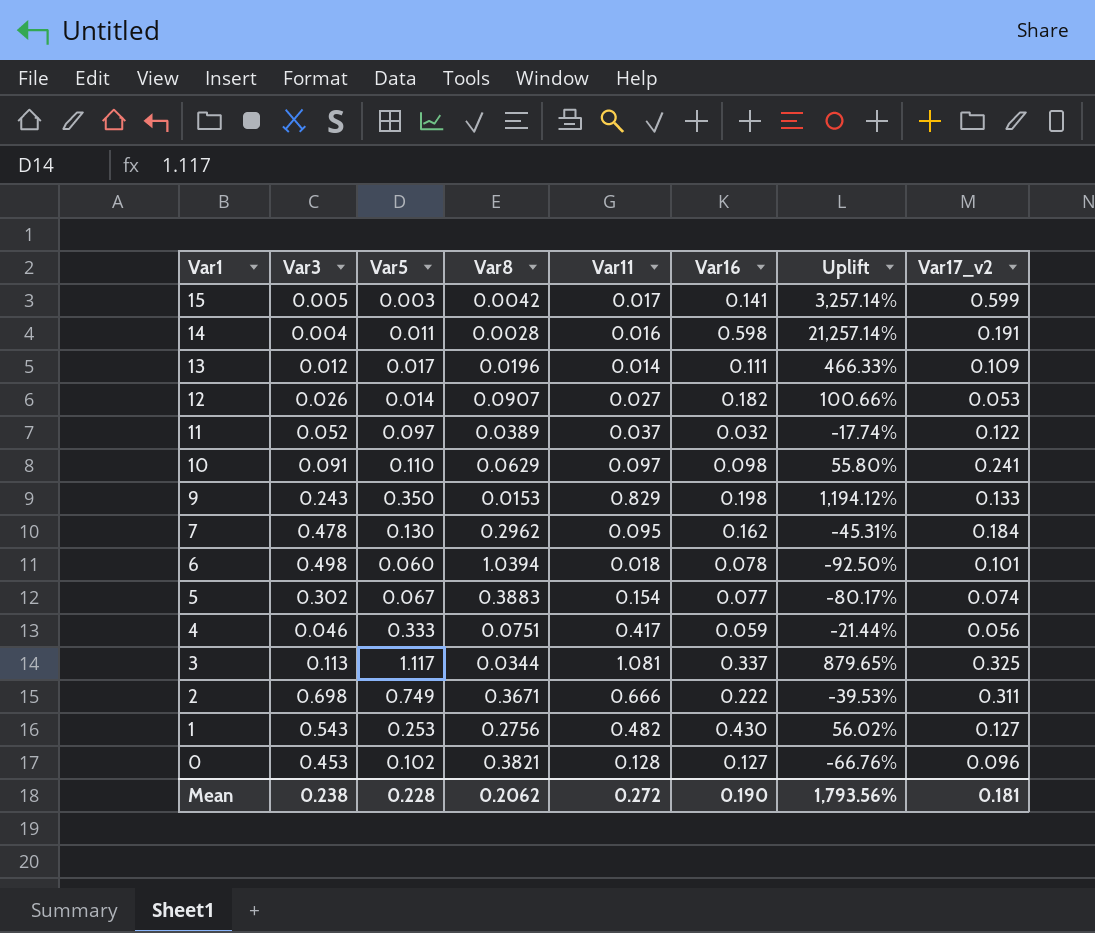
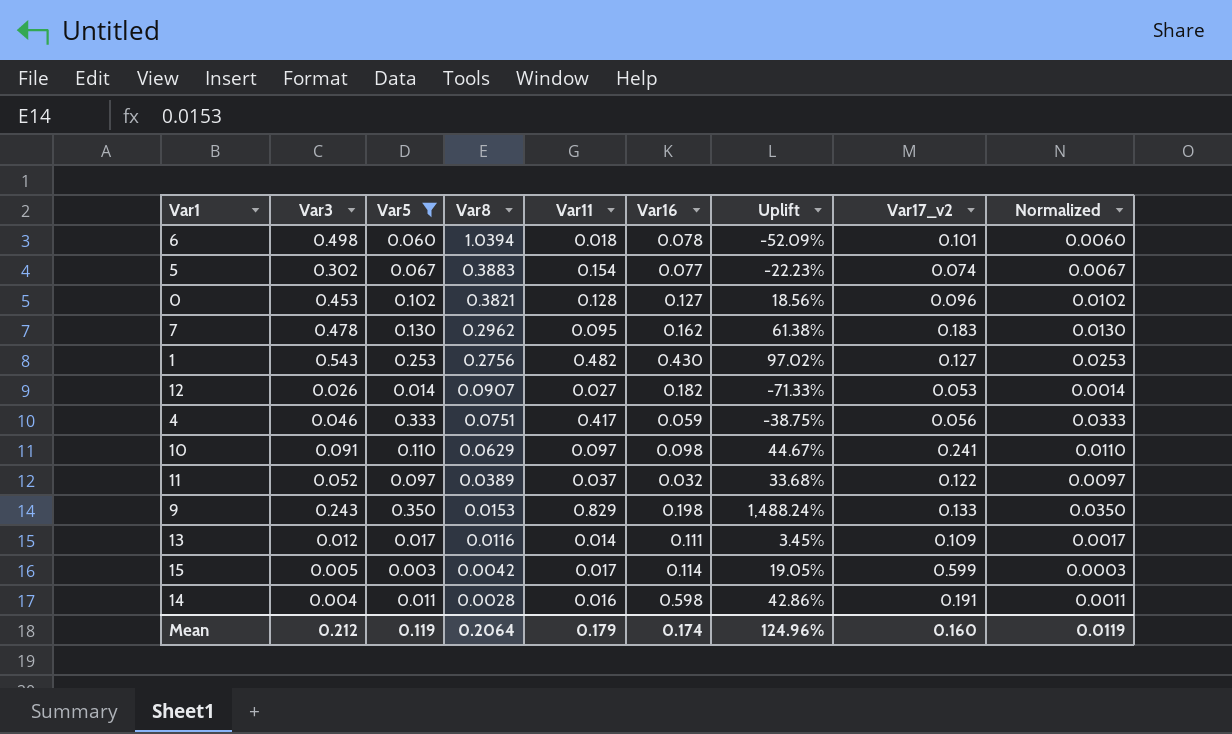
filter: none -> Var5 <= 0.350
row order: Var1 descending -> Var8 descending
column Uplift | formula: ([Var16] - [Var8]) / [Var8] -> ([Var3] - [Var8]) / [Var8]
column Normalized | formula: none -> [Var5] * 0.1
7 | Var17_v2: 0.184 -> 0.183
13 | Var8: 0.0196 -> 0.0116
15 | Var16: 0.141 -> 0.114
Mean | Var3: 0.238 -> 0.212
Mean | Var5: 0.228 -> 0.119
Mean | Var8: 0.2062 -> 0.2064
Mean | Var11: 0.272 -> 0.179
Mean | Var16: 0.190 -> 0.174
Mean | Uplift: 1,793.56% -> 124.96%
Mean | Var17_v2: 0.181 -> 0.160

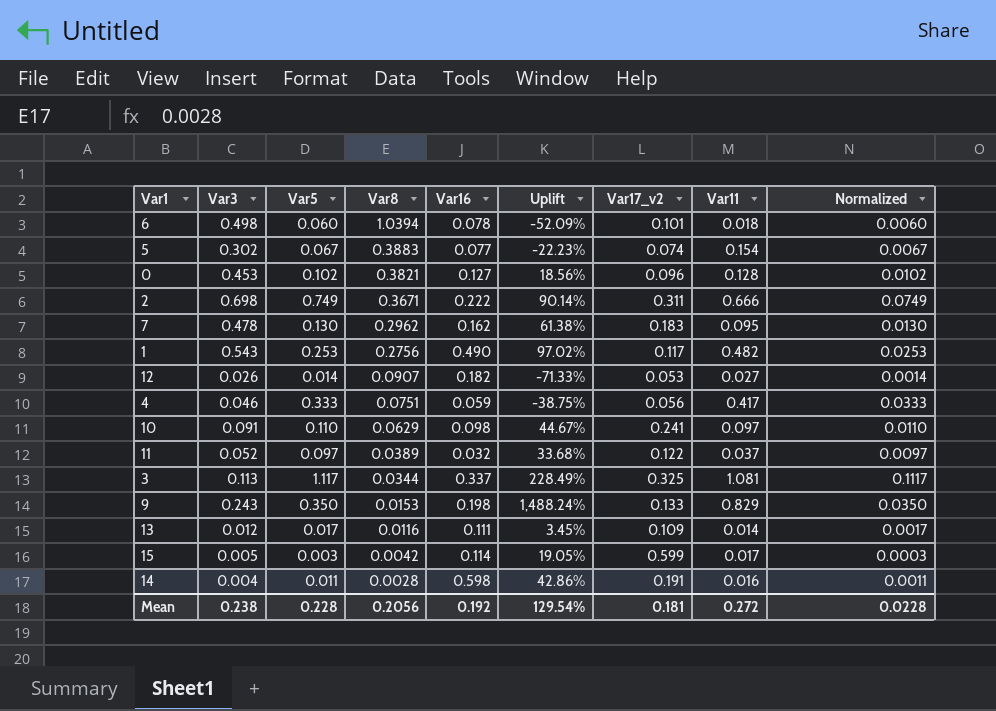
filter: Var5 <= 0.350 -> none
column Var11 | position: 5 -> 8
1 | Var16: 0.430 -> 0.490
1 | Var17_v2: 0.127 -> 0.117
Mean | Var3: 0.212 -> 0.238
Mean | Var5: 0.119 -> 0.228
Mean | Var8: 0.2064 -> 0.2056
Mean | Var16: 0.174 -> 0.192
Mean | Uplift: 124.96% -> 129.54%
Mean | Var17_v2: 0.160 -> 0.181
Mean | Var11: 0.179 -> 0.272
Mean | Normalized: 0.0119 -> 0.0228

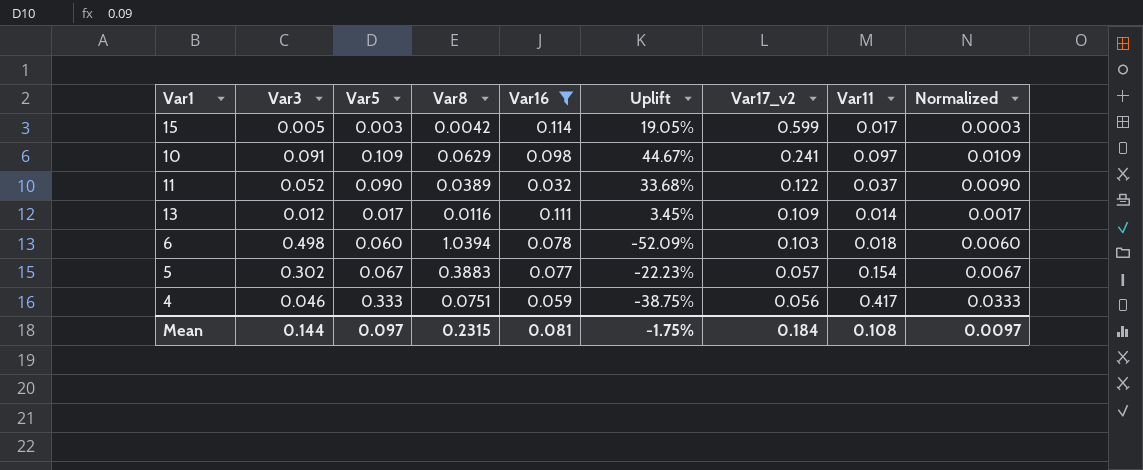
filter: none -> Var16 <= 0.114
row order: Var8 descending -> Var17_v2 descending
10 | Var5: 0.110 -> 0.109
10 | Normalized: 0.0110 -> 0.0109
11 | Var5: 0.097 -> 0.090
11 | Normalized: 0.0097 -> 0.0090
6 | Var17_v2: 0.101 -> 0.103
5 | Var17_v2: 0.074 -> 0.057
Mean | Var3: 0.238 -> 0.144
Mean | Var5: 0.228 -> 0.097
Mean | Var8: 0.2056 -> 0.2315
Mean | Var16: 0.192 -> 0.081
Mean | Uplift: 129.54% -> -1.75%
Mean | Var17_v2: 0.181 -> 0.184
Mean | Var11: 0.272 -> 0.108
Mean | Normalized: 0.0228 -> 0.0097

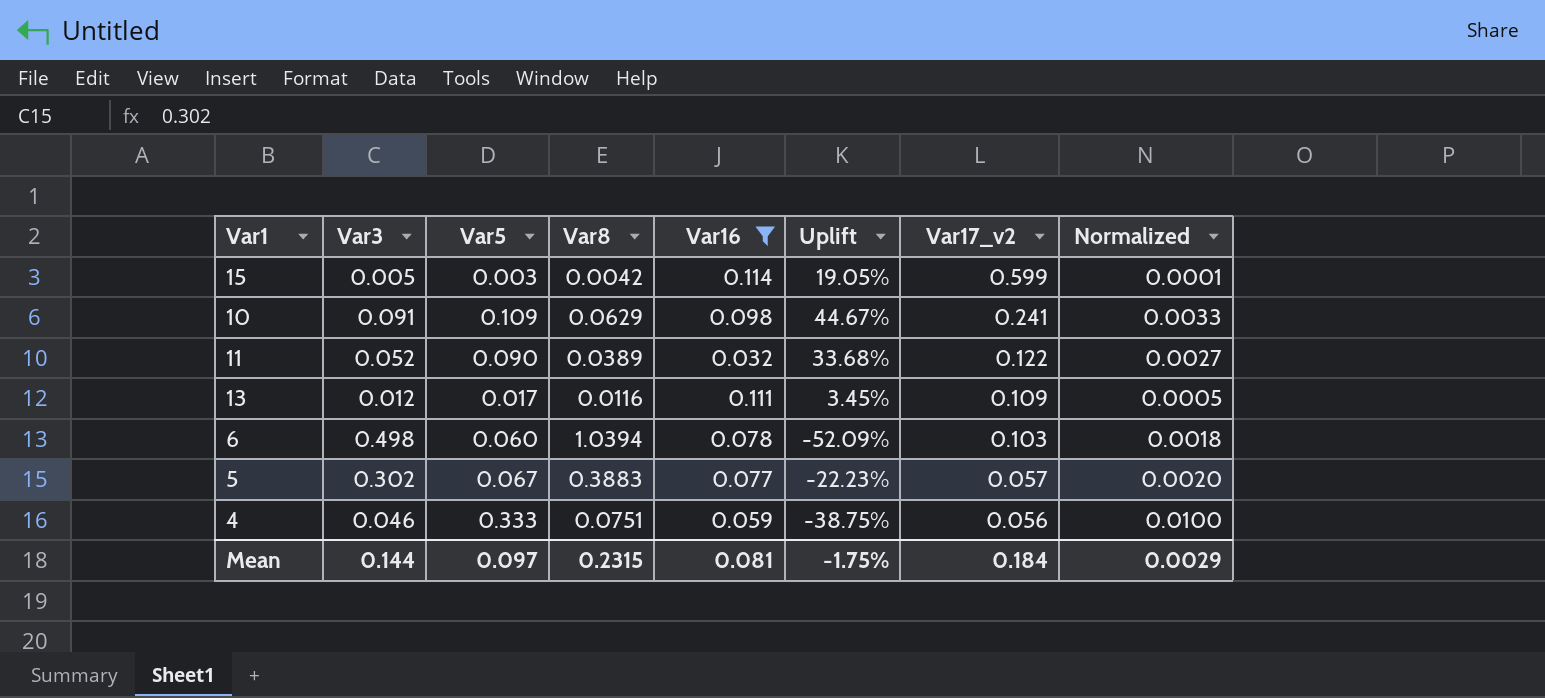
column Var11 | position: 8 -> none
column Normalized | formula: [Var5] * 0.1 -> [Var5] * 0.03
Mean | Normalized: 0.0097 -> 0.0029

